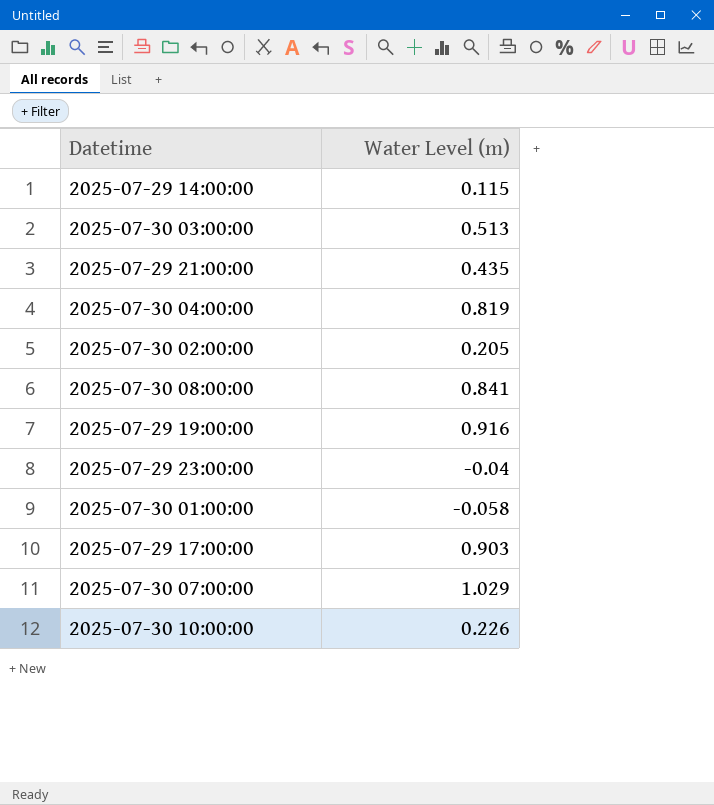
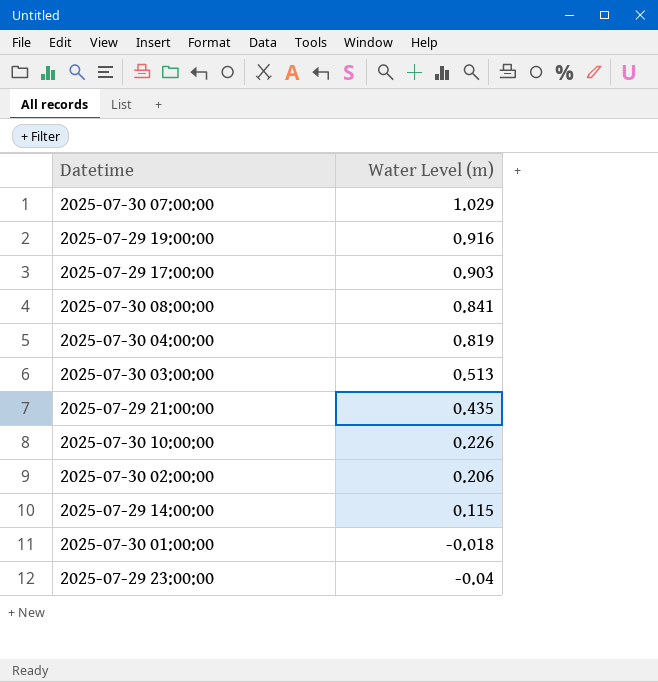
row order: none -> Water Level (m) descending
2025-07-30 02:00:00 | Water Level (m): 0.205 -> 0.206
2025-07-30 01:00:00 | Water Level (m): -0.058 -> -0.018

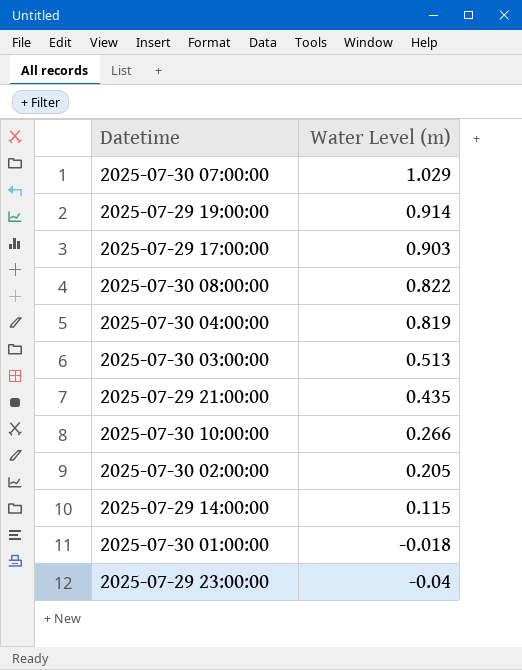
2025-07-29 19:00:00 | Water Level (m): 0.916 -> 0.914
2025-07-30 08:00:00 | Water Level (m): 0.841 -> 0.822
2025-07-30 10:00:00 | Water Level (m): 0.226 -> 0.266
2025-07-30 02:00:00 | Water Level (m): 0.206 -> 0.205

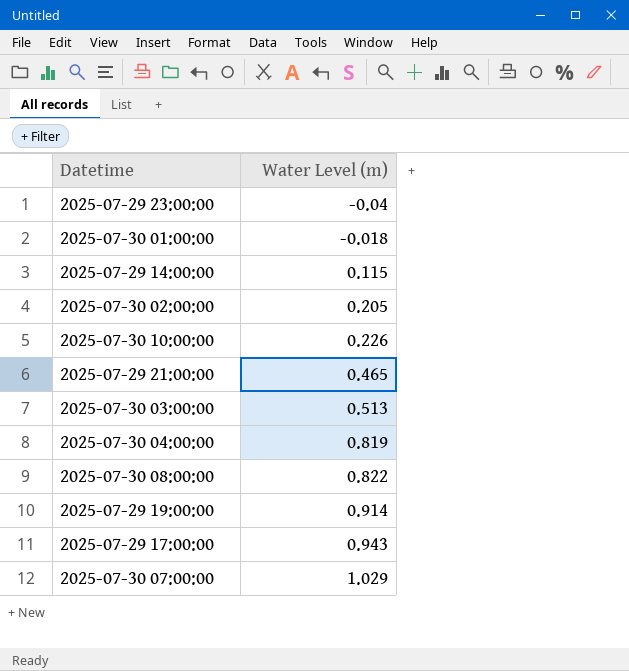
row order: Water Level (m) descending -> Water Level (m) ascending
2025-07-30 10:00:00 | Water Level (m): 0.266 -> 0.226
2025-07-29 21:00:00 | Water Level (m): 0.435 -> 0.465
2025-07-29 17:00:00 | Water Level (m): 0.903 -> 0.943

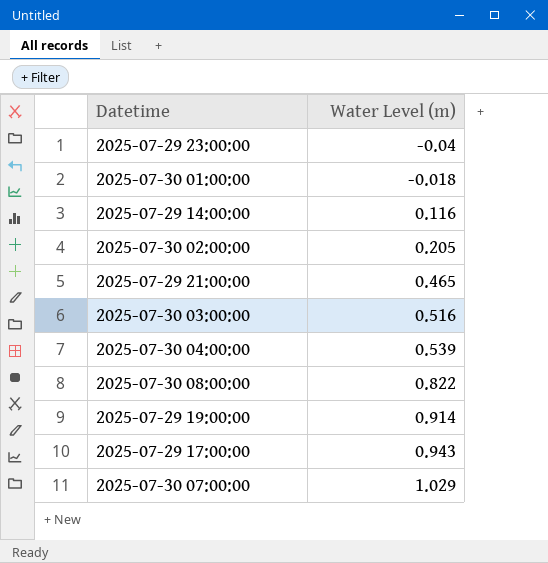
row 2025-07-30 10:00:00: 0.226 -> none
2025-07-29 14:00:00 | Water Level (m): 0.115 -> 0.116
2025-07-30 03:00:00 | Water Level (m): 0.513 -> 0.516
2025-07-30 04:00:00 | Water Level (m): 0.819 -> 0.539

